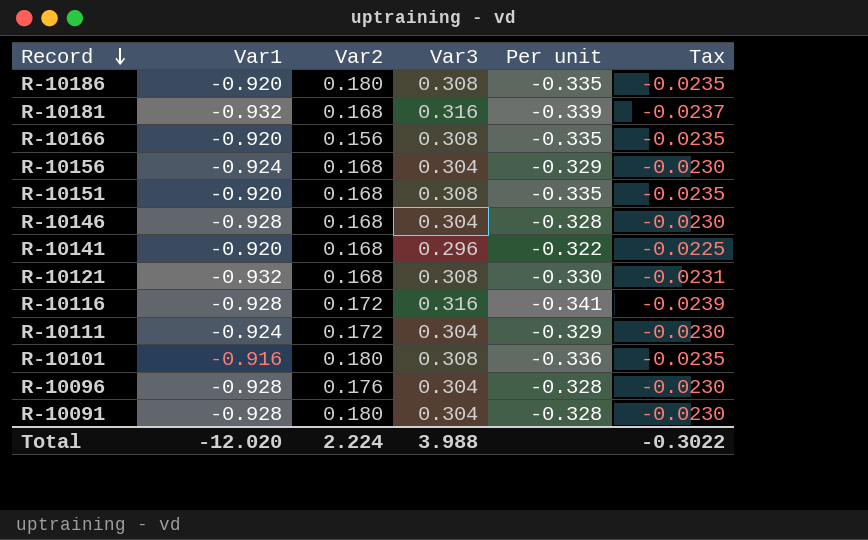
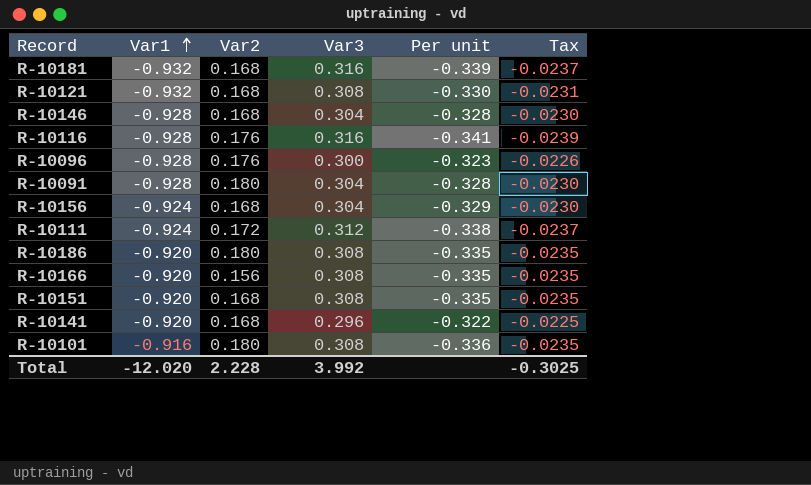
row order: Record descending -> Var1 ascending
R-10116 | Var2: 0.172 -> 0.176
R-10096 | Var3: 0.304 -> 0.300
R-10096 | Per unit: -0.328 -> -0.323
R-10096 | Tax: -0.0230 -> -0.0226
R-10111 | Var3: 0.304 -> 0.312
R-10111 | Per unit: -0.329 -> -0.338
R-10111 | Tax: -0.0230 -> -0.0237
Total | Var2: 2.224 -> 2.228
Total | Var3: 3.988 -> 3.992
Total | Tax: -0.3022 -> -0.3025

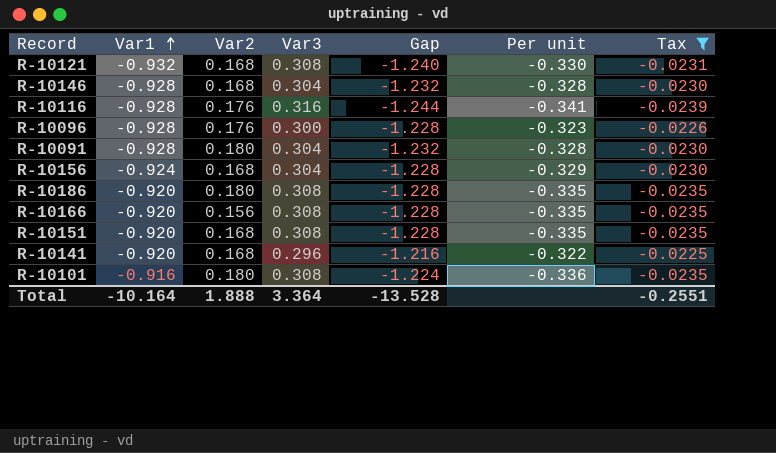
filter: none -> Tax != -0.0237
column Gap | formula: none -> [Var1] - [Var3]
Total | Var1: -12.020 -> -10.164
Total | Var2: 2.228 -> 1.888
Total | Var3: 3.992 -> 3.364
Total | Tax: -0.3025 -> -0.2551

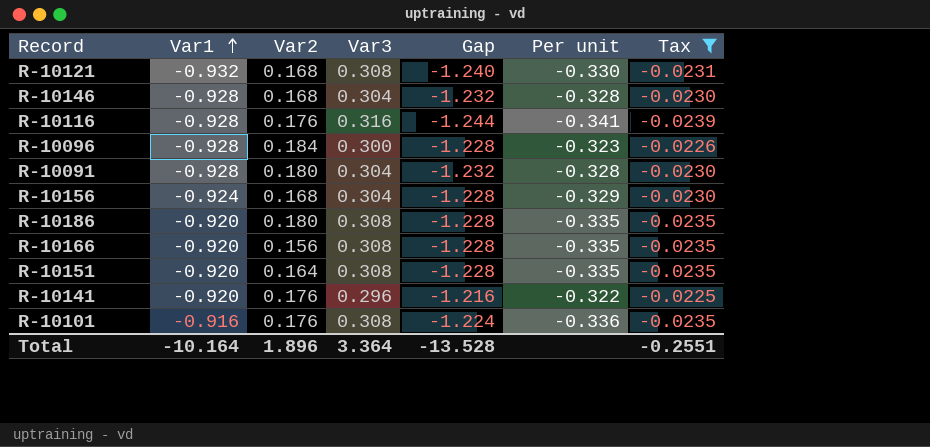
R-10096 | Var2: 0.176 -> 0.184
R-10151 | Var2: 0.168 -> 0.164
R-10141 | Var2: 0.168 -> 0.176
R-10101 | Var2: 0.180 -> 0.176
Total | Var2: 1.888 -> 1.896

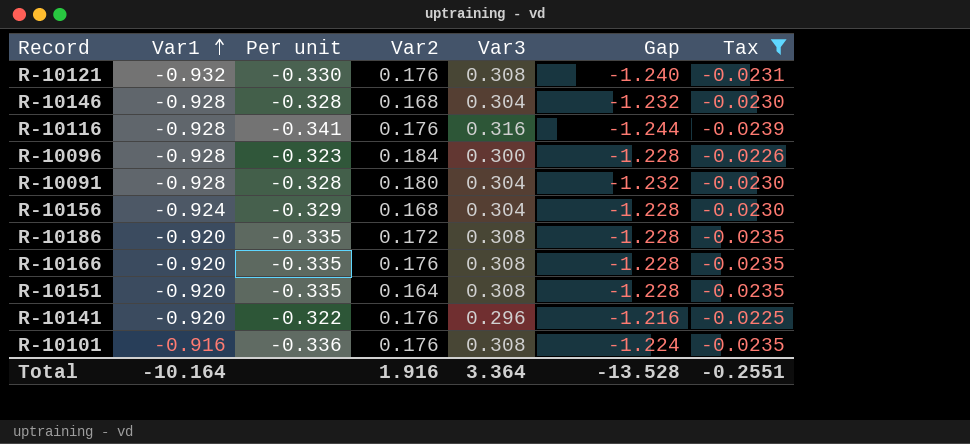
column Per unit | position: 6 -> 3
R-10121 | Var2: 0.168 -> 0.176
R-10186 | Var2: 0.180 -> 0.172
R-10166 | Var2: 0.156 -> 0.176
Total | Var2: 1.896 -> 1.916

